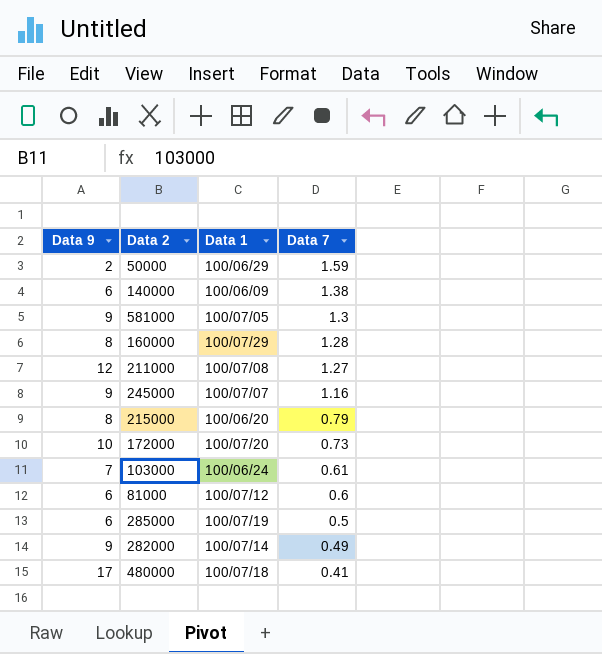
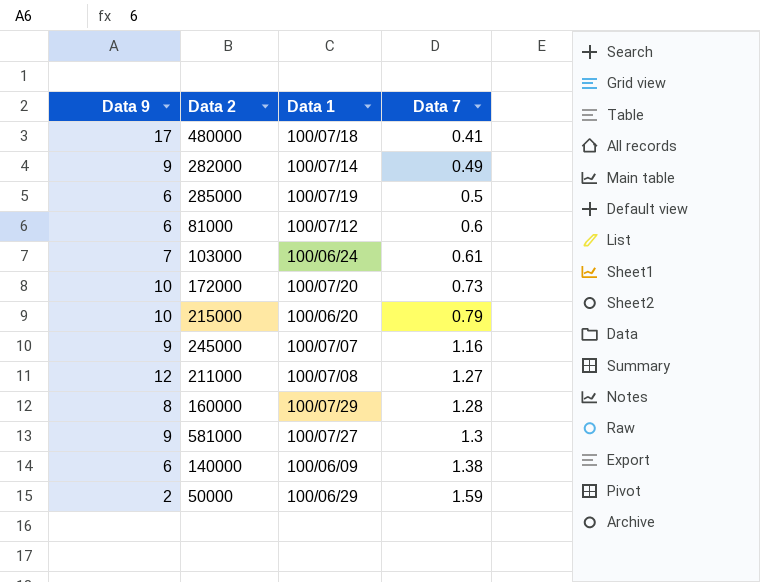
row order: Data 7 descending -> Data 7 ascending
215000 | Data 9: 8 -> 10
581000 | Data 1: 100/07/05 -> 100/07/27

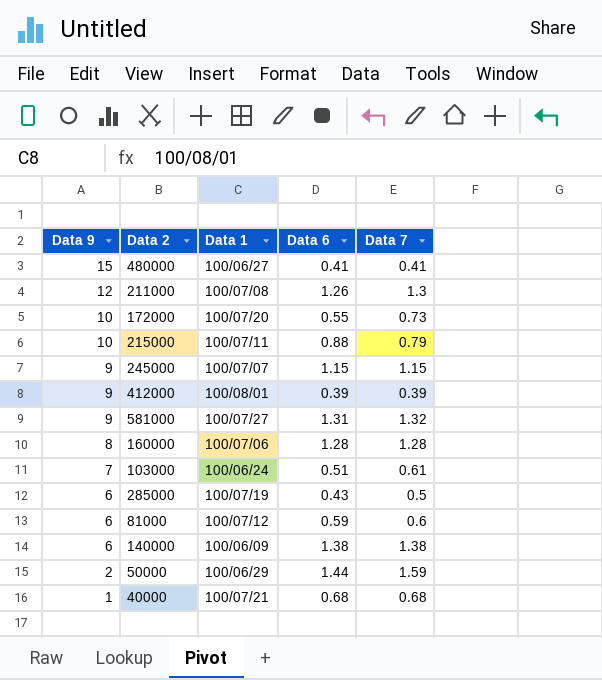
row order: Data 7 ascending -> Data 9 descending
column Data 6 | position: none -> 4
row 282000: 9 | 100/07/14 | 0.49 -> none
480000 | Data 9: 17 -> 15
480000 | Data 1: 100/07/18 -> 100/06/27
211000 | Data 7: 1.27 -> 1.3
215000 | Data 1: 100/06/20 -> 100/07/11
245000 | Data 7: 1.16 -> 1.15
row 412000: none -> 9 | 100/08/01 | 0.39 | 0.39
581000 | Data 7: 1.3 -> 1.32
160000 | Data 1: 100/07/29 -> 100/07/06
row 40000: none -> 1 | 100/07/21 | 0.68 | 0.68

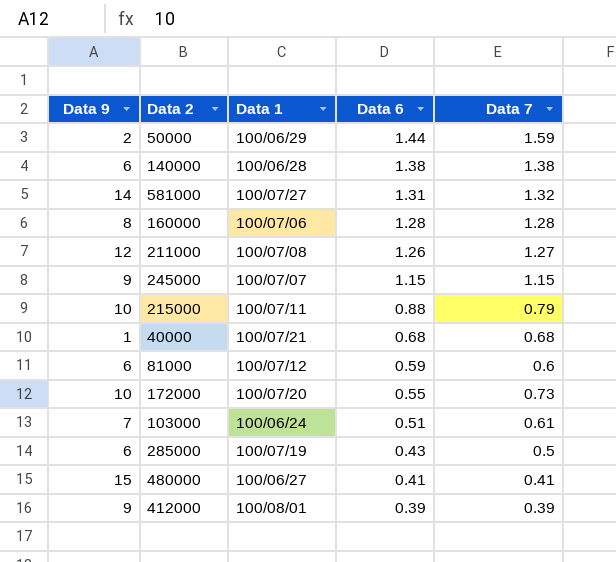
row order: Data 9 descending -> Data 6 descending
140000 | Data 1: 100/06/09 -> 100/06/28
581000 | Data 9: 9 -> 14
211000 | Data 7: 1.3 -> 1.27

